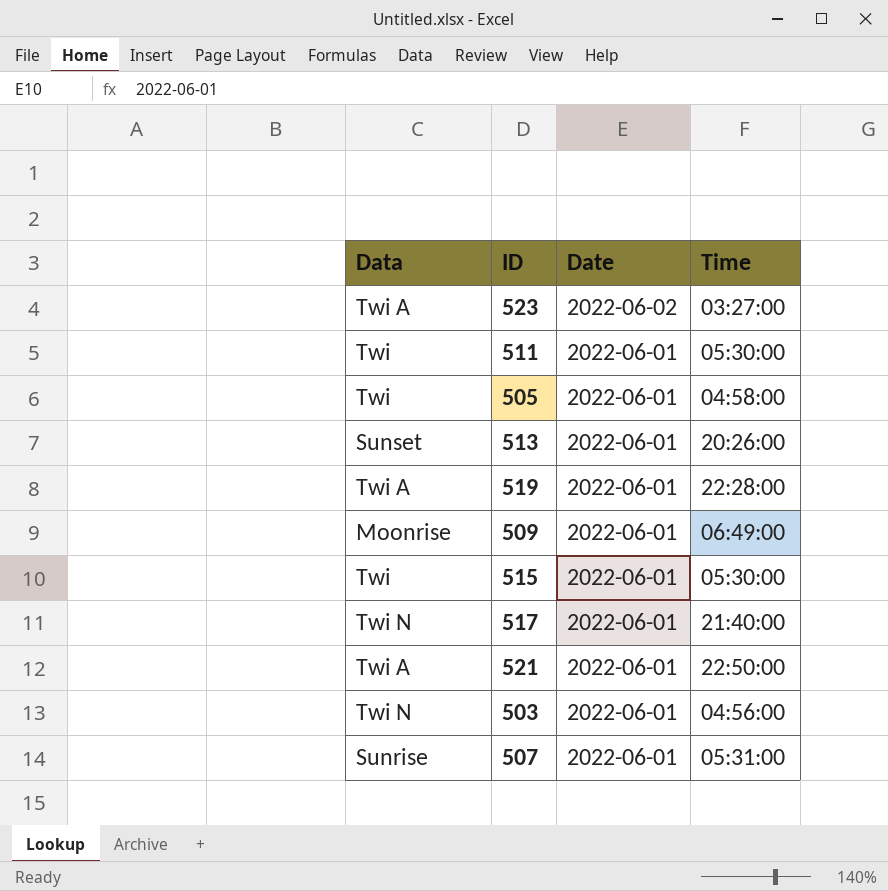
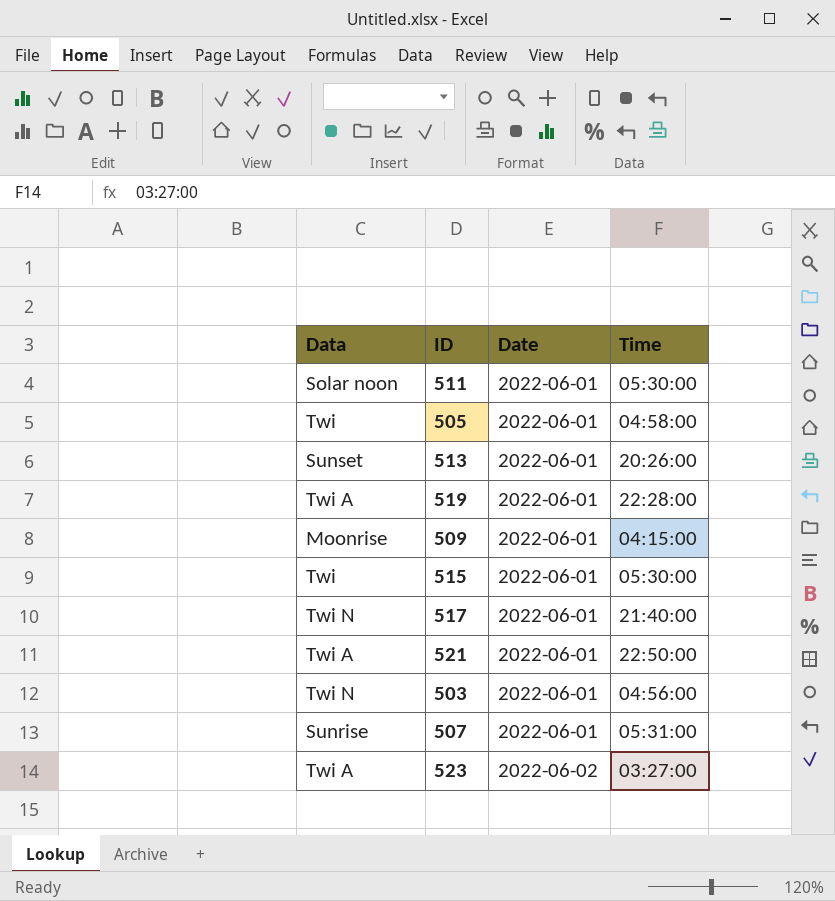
row order: Date descending -> Date ascending
511 | Data: Twi -> Solar noon
509 | Time: 06:49:00 -> 04:15:00

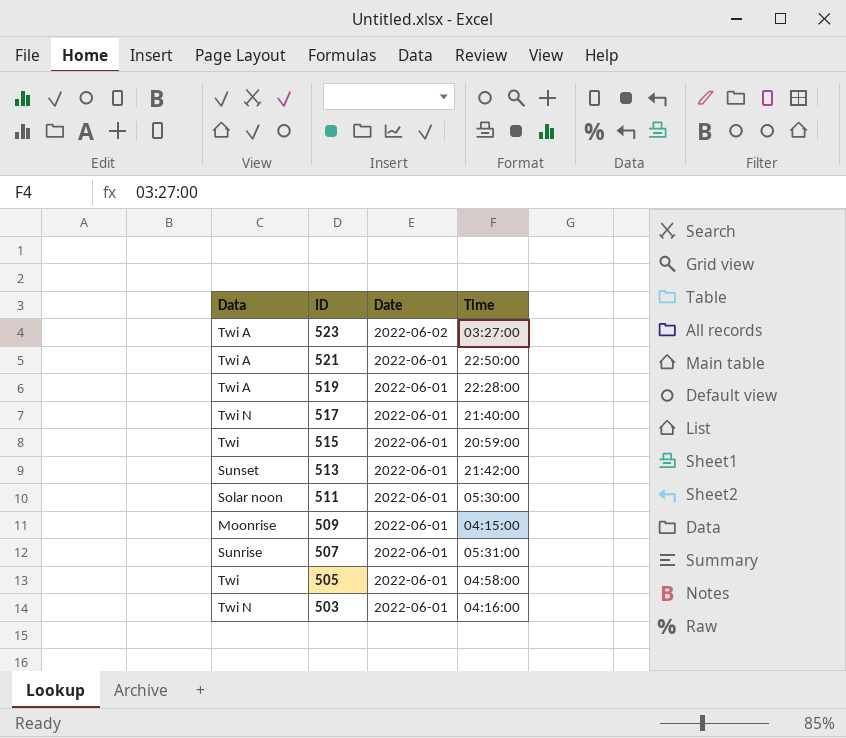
row order: Date ascending -> ID descending
515 | Time: 05:30:00 -> 20:59:00
513 | Time: 20:26:00 -> 21:42:00
503 | Time: 04:56:00 -> 04:16:00

